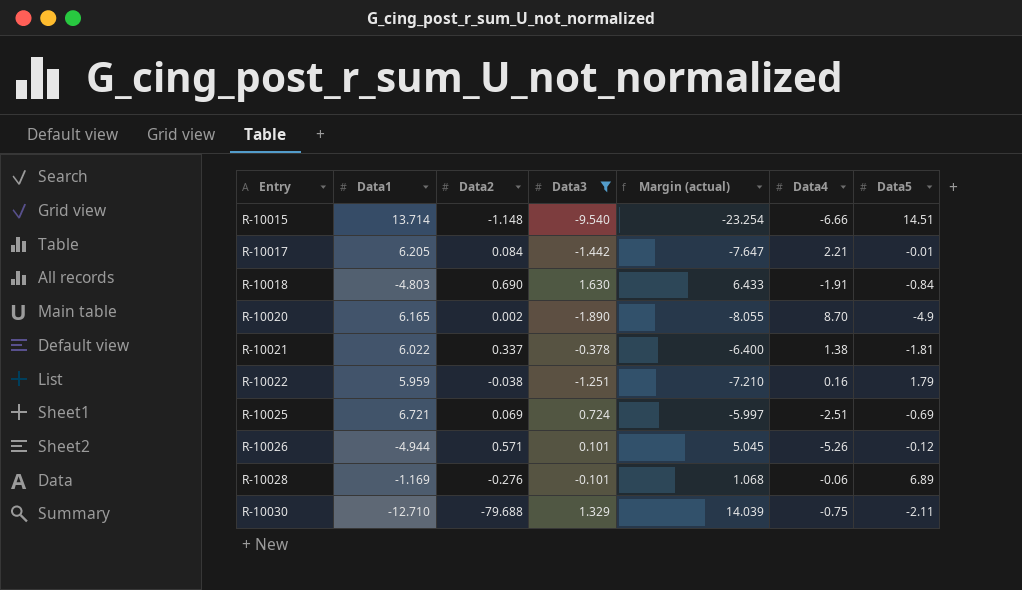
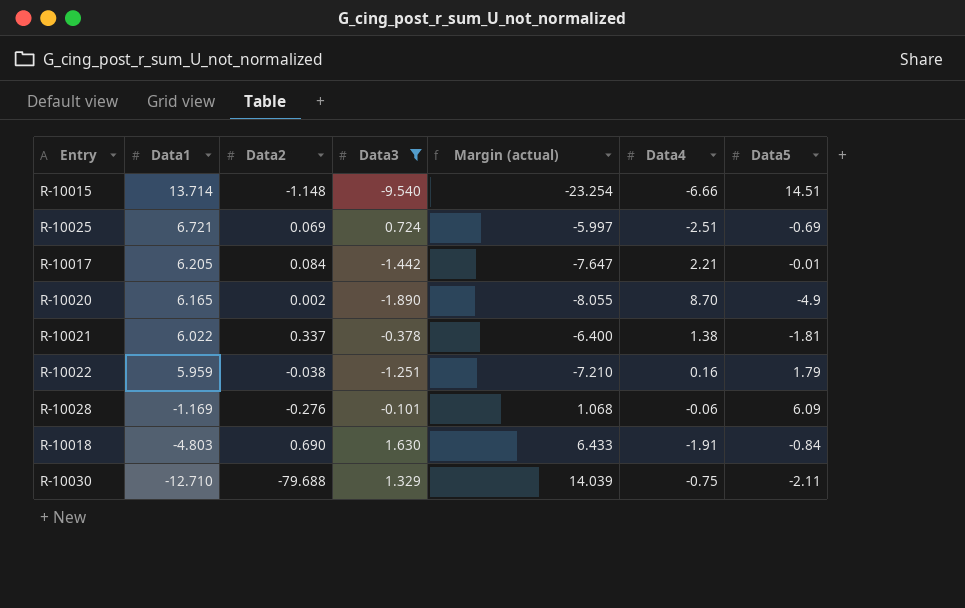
row order: Entry ascending -> Data1 descending
row R-10026: -4.944 | 0.571 | 0.101 | 5.045 | -5.26 | -0.12 -> none
R-10028 | Data5: 6.89 -> 6.09

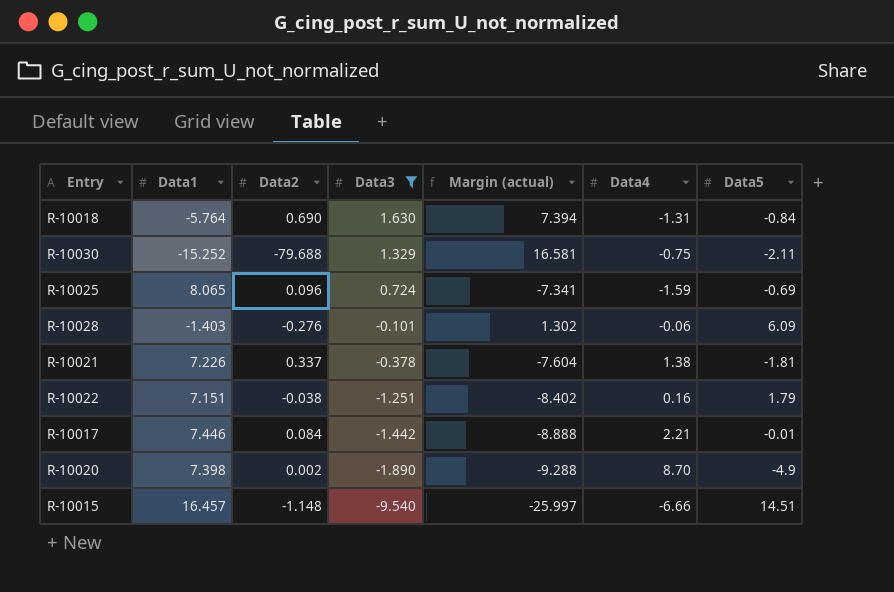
row order: Data1 descending -> Data3 descending
R-10018 | Data1: -4.803 -> -5.764
R-10018 | Margin (actual): 6.433 -> 7.394
R-10018 | Data4: -1.91 -> -1.31
R-10030 | Data1: -12.710 -> -15.252
R-10030 | Margin (actual): 14.039 -> 16.581
R-10025 | Data1: 6.721 -> 8.065
R-10025 | Data2: 0.069 -> 0.096
R-10025 | Margin (actual): -5.997 -> -7.341
R-10025 | Data4: -2.51 -> -1.59
R-10028 | Data1: -1.169 -> -1.403
R-10028 | Margin (actual): 1.068 -> 1.302
R-10021 | Data1: 6.022 -> 7.226
R-10021 | Margin (actual): -6.400 -> -7.604
R-10022 | Data1: 5.959 -> 7.151
R-10022 | Margin (actual): -7.210 -> -8.402
R-10017 | Data1: 6.205 -> 7.446
R-10017 | Margin (actual): -7.647 -> -8.888
R-10020 | Data1: 6.165 -> 7.398
R-10020 | Margin (actual): -8.055 -> -9.288
R-10015 | Data1: 13.714 -> 16.457
R-10015 | Margin (actual): -23.254 -> -25.997

